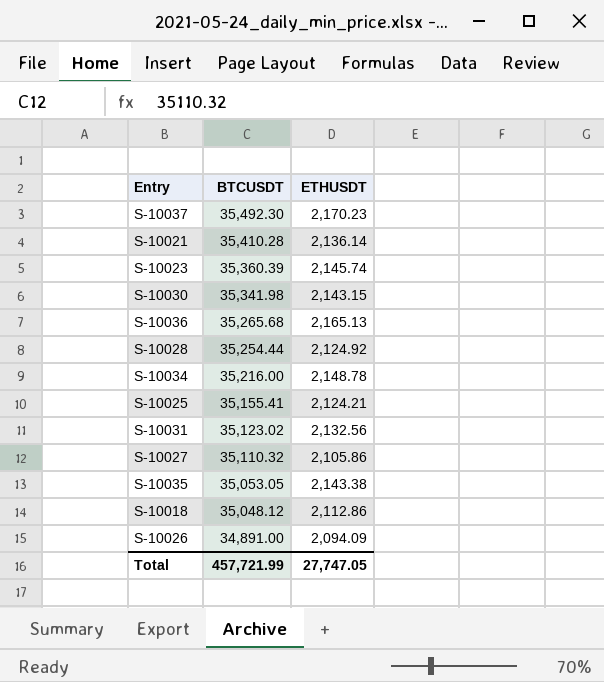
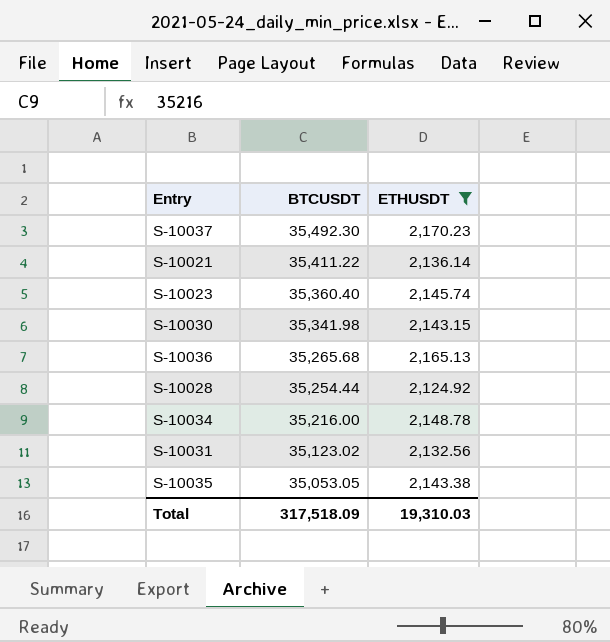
filter: none -> ETHUSDT >= 2,124.92
S-10021 | BTCUSDT: 35,410.28 -> 35,411.22
S-10023 | BTCUSDT: 35,360.39 -> 35,360.40
Total | BTCUSDT: 457,721.99 -> 317,518.09
Total | ETHUSDT: 27,747.05 -> 19,310.03

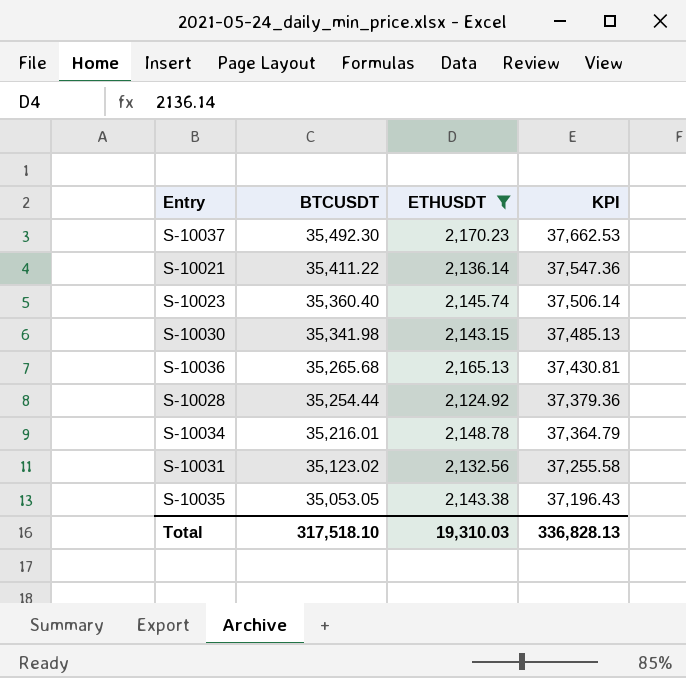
column KPI | formula: none -> [BTCUSDT] + [ETHUSDT]
S-10034 | BTCUSDT: 35,216.00 -> 35,216.01
Total | BTCUSDT: 317,518.09 -> 317,518.10

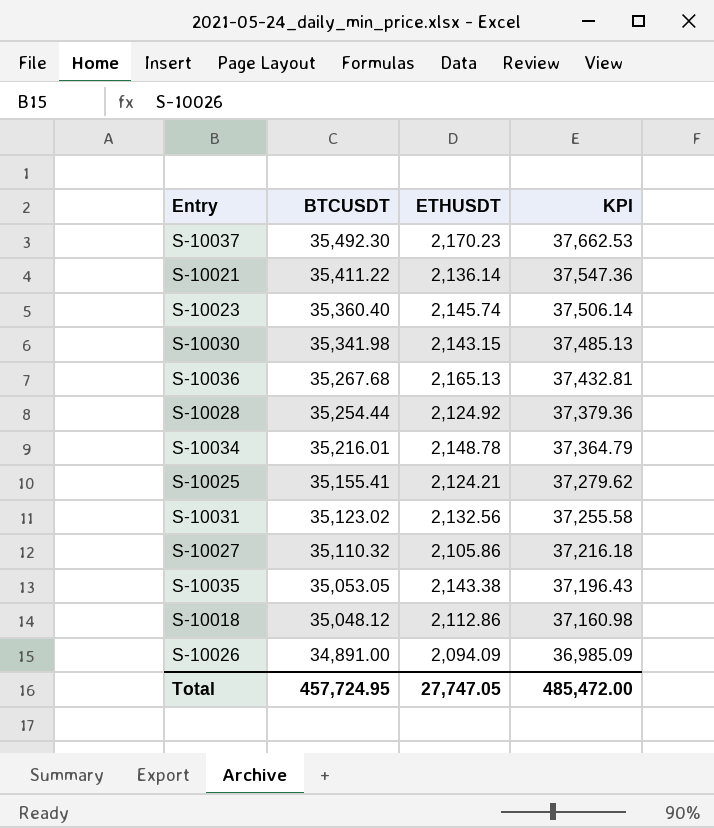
filter: ETHUSDT >= 2,124.92 -> none
S-10036 | BTCUSDT: 35,265.68 -> 35,267.68
S-10036 | KPI: 37,430.81 -> 37,432.81
Total | BTCUSDT: 317,518.10 -> 457,724.95
Total | ETHUSDT: 19,310.03 -> 27,747.05
Total | KPI: 336,828.13 -> 485,472.00

